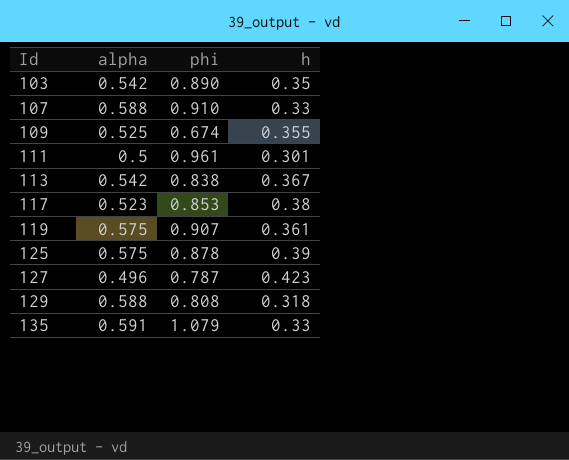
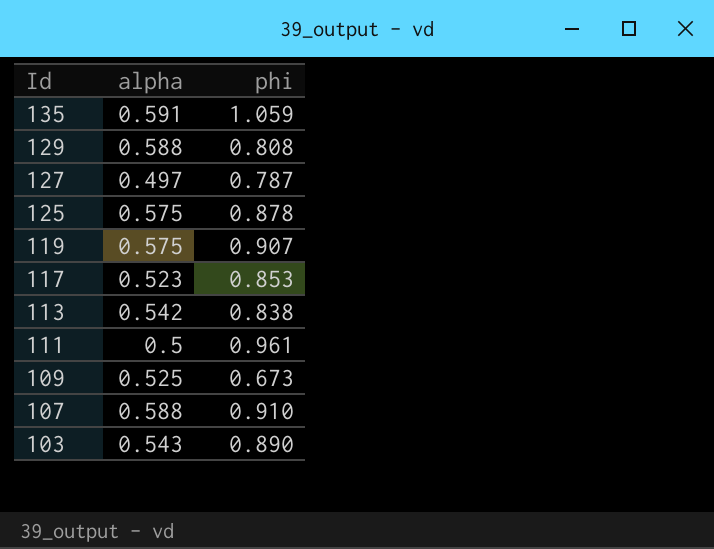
row order: Id ascending -> Id descending
column h | position: 4 -> none
135 | phi: 1.079 -> 1.059
127 | alpha: 0.496 -> 0.497
109 | phi: 0.674 -> 0.673
103 | alpha: 0.542 -> 0.543

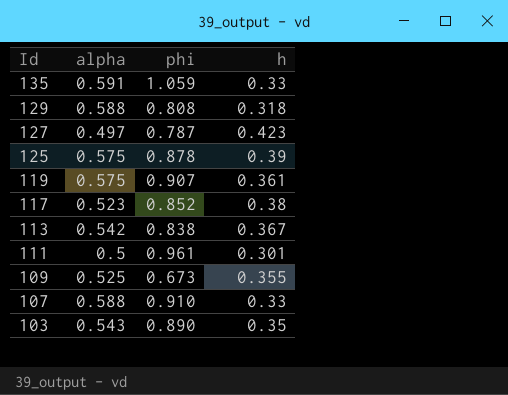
column h | position: none -> 4
117 | phi: 0.853 -> 0.852

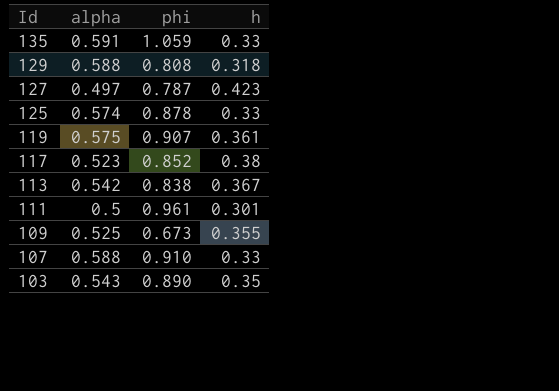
125 | alpha: 0.575 -> 0.574
125 | h: 0.39 -> 0.33

